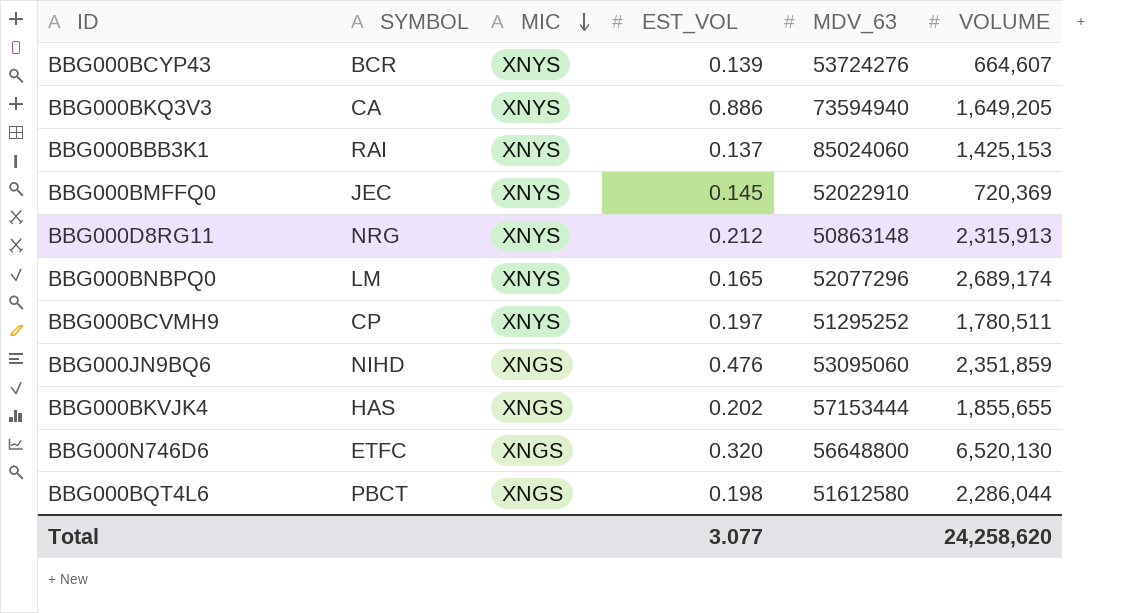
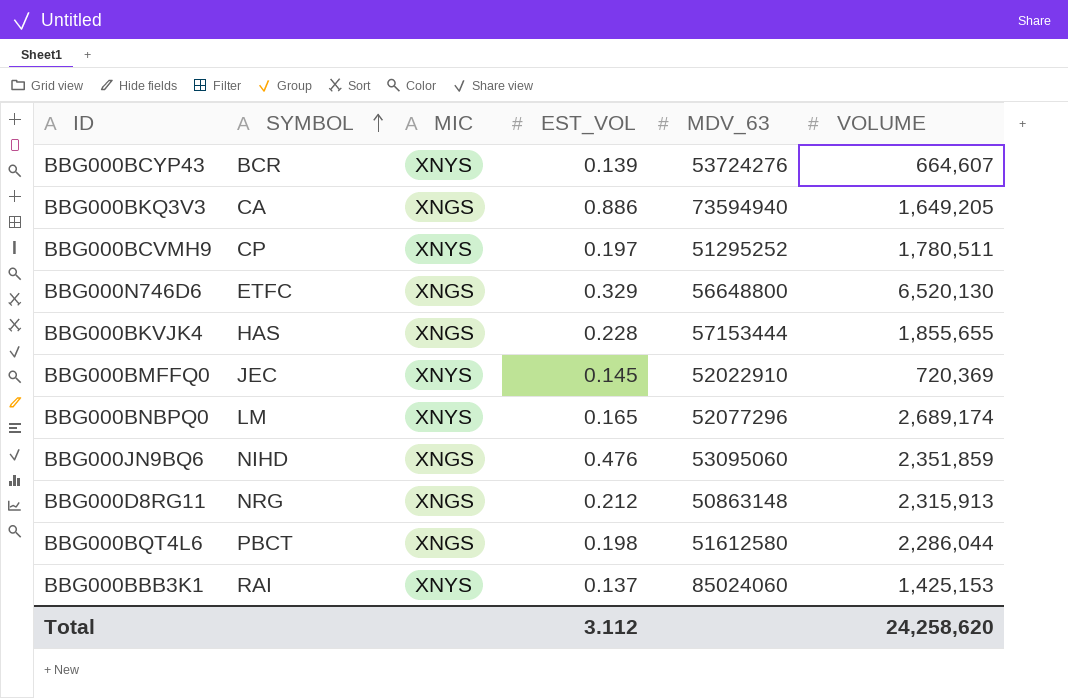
row order: MIC descending -> SYMBOL ascending
BBG000BKQ3V3 | MIC: XNYS -> XNGS
BBG000N746D6 | EST_VOL: 0.320 -> 0.329
BBG000BKVJK4 | EST_VOL: 0.202 -> 0.228
BBG000D8RG11 | MIC: XNYS -> XNGS
Total | EST_VOL: 3.077 -> 3.112

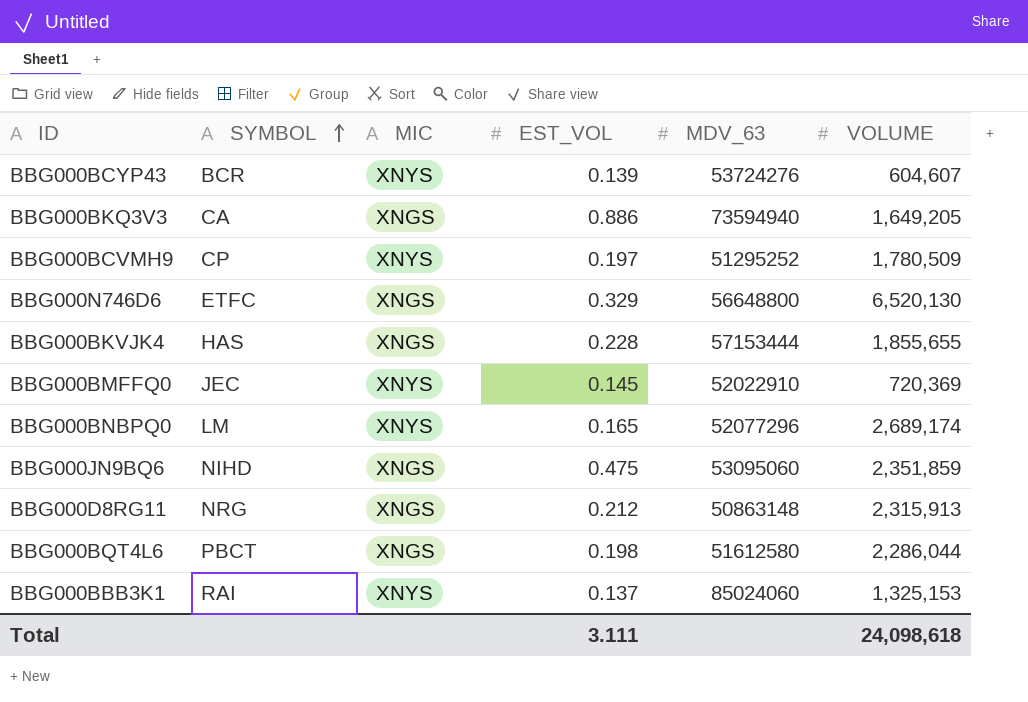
BBG000BCYP43 | VOLUME: 664,607 -> 604,607
BBG000BCVMH9 | VOLUME: 1,780,511 -> 1,780,509
BBG000JN9BQ6 | EST_VOL: 0.476 -> 0.475
BBG000BBB3K1 | VOLUME: 1,425,153 -> 1,325,153
Total | EST_VOL: 3.112 -> 3.111
Total | VOLUME: 24,258,620 -> 24,098,618

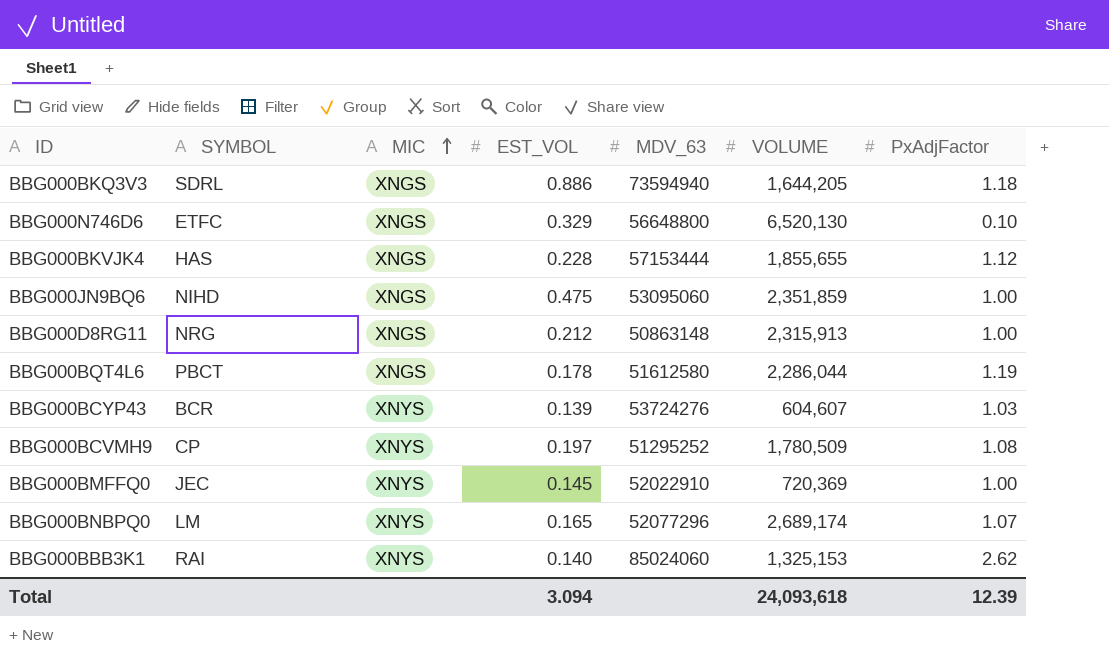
row order: SYMBOL ascending -> MIC ascending
column PxAdjFactor | position: none -> 7
BBG000BKQ3V3 | SYMBOL: CA -> SDRL
BBG000BKQ3V3 | VOLUME: 1,649,205 -> 1,644,205
BBG000BQT4L6 | EST_VOL: 0.198 -> 0.178
BBG000BBB3K1 | EST_VOL: 0.137 -> 0.140
Total | EST_VOL: 3.111 -> 3.094
Total | VOLUME: 24,098,618 -> 24,093,618

